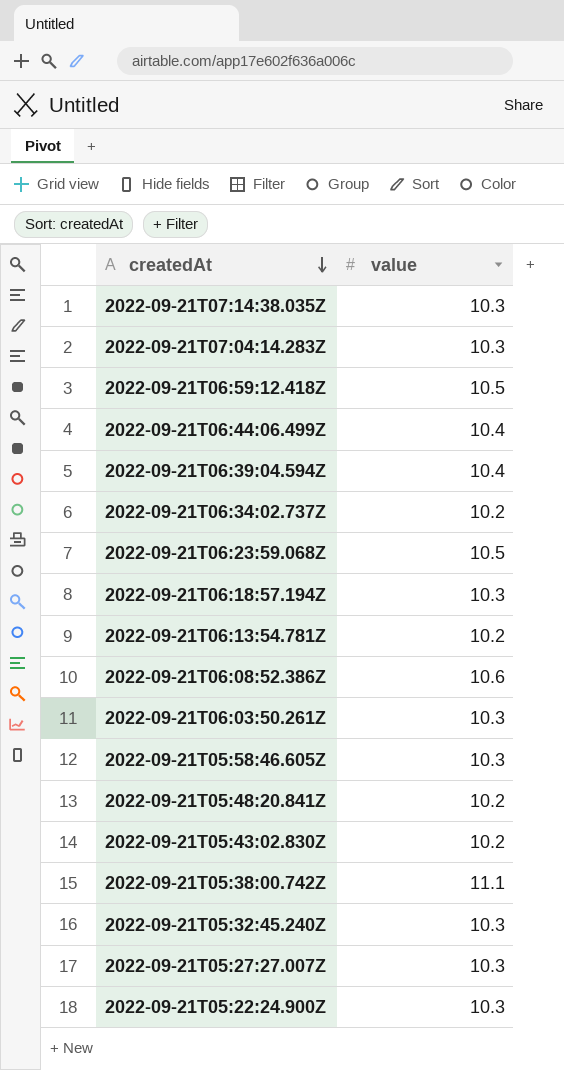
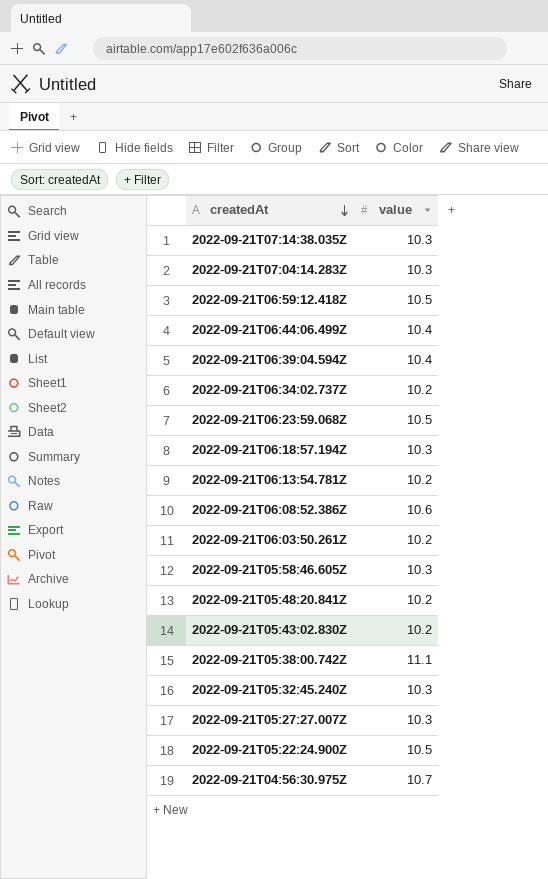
2022-09-21T06:03:50.261Z | value: 10.3 -> 10.2
2022-09-21T05:22:24.900Z | value: 10.3 -> 10.5
row 2022-09-21T04:56:30.975Z: none -> 10.7

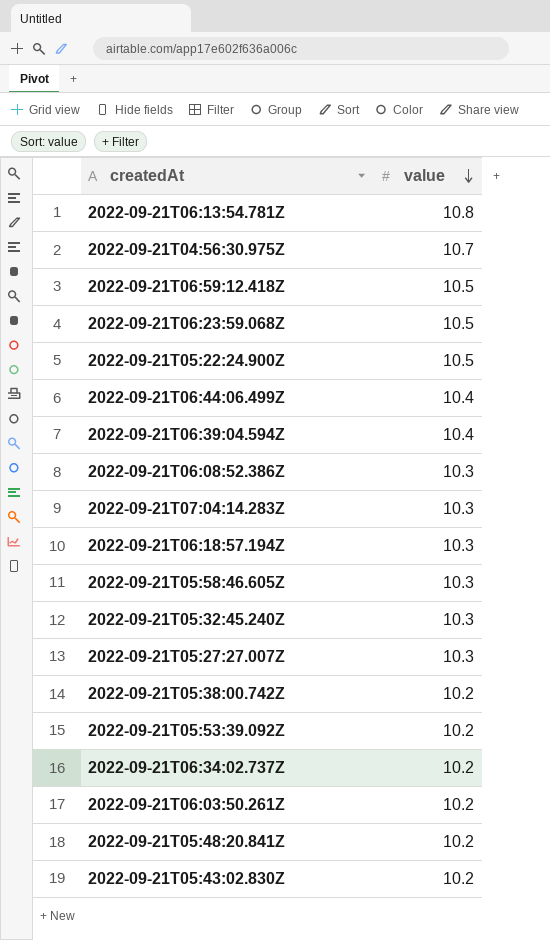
row order: createdAt descending -> value descending
row 2022-09-21T07:14:38.035Z: 10.3 -> none
2022-09-21T06:13:54.781Z | value: 10.2 -> 10.8
2022-09-21T06:08:52.386Z | value: 10.6 -> 10.3
2022-09-21T05:38:00.742Z | value: 11.1 -> 10.2
row 2022-09-21T05:53:39.092Z: none -> 10.2

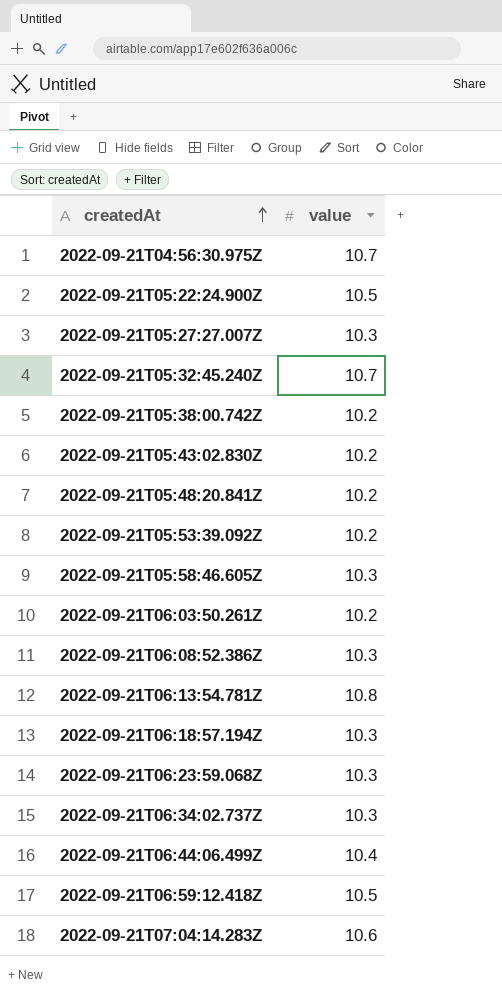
row order: value descending -> createdAt ascending
row 2022-09-21T06:39:04.594Z: 10.4 -> none
2022-09-21T05:32:45.240Z | value: 10.3 -> 10.7
2022-09-21T06:23:59.068Z | value: 10.5 -> 10.3
2022-09-21T06:34:02.737Z | value: 10.2 -> 10.3
2022-09-21T07:04:14.283Z | value: 10.3 -> 10.6

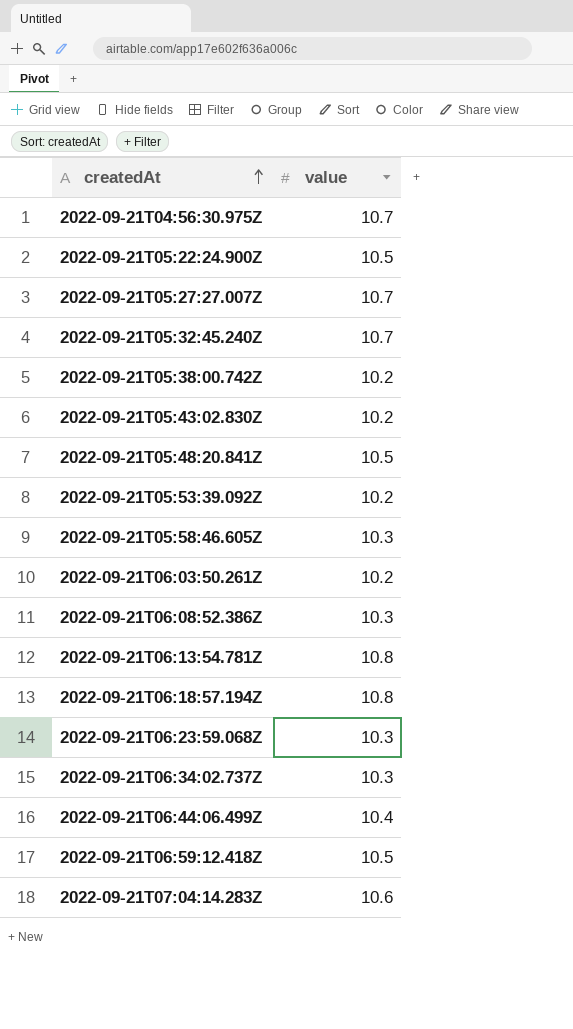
2022-09-21T05:27:27.007Z | value: 10.3 -> 10.7
2022-09-21T05:48:20.841Z | value: 10.2 -> 10.5
2022-09-21T06:18:57.194Z | value: 10.3 -> 10.8

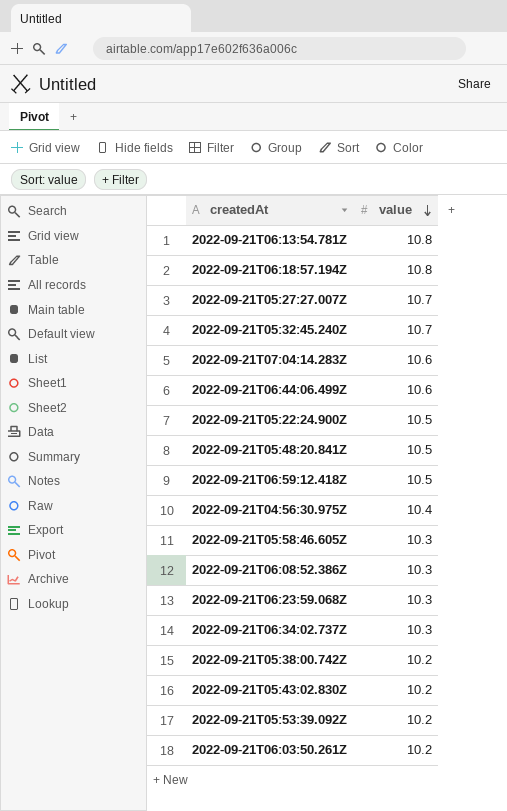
row order: createdAt ascending -> value descending
2022-09-21T06:44:06.499Z | value: 10.4 -> 10.6
2022-09-21T04:56:30.975Z | value: 10.7 -> 10.4

